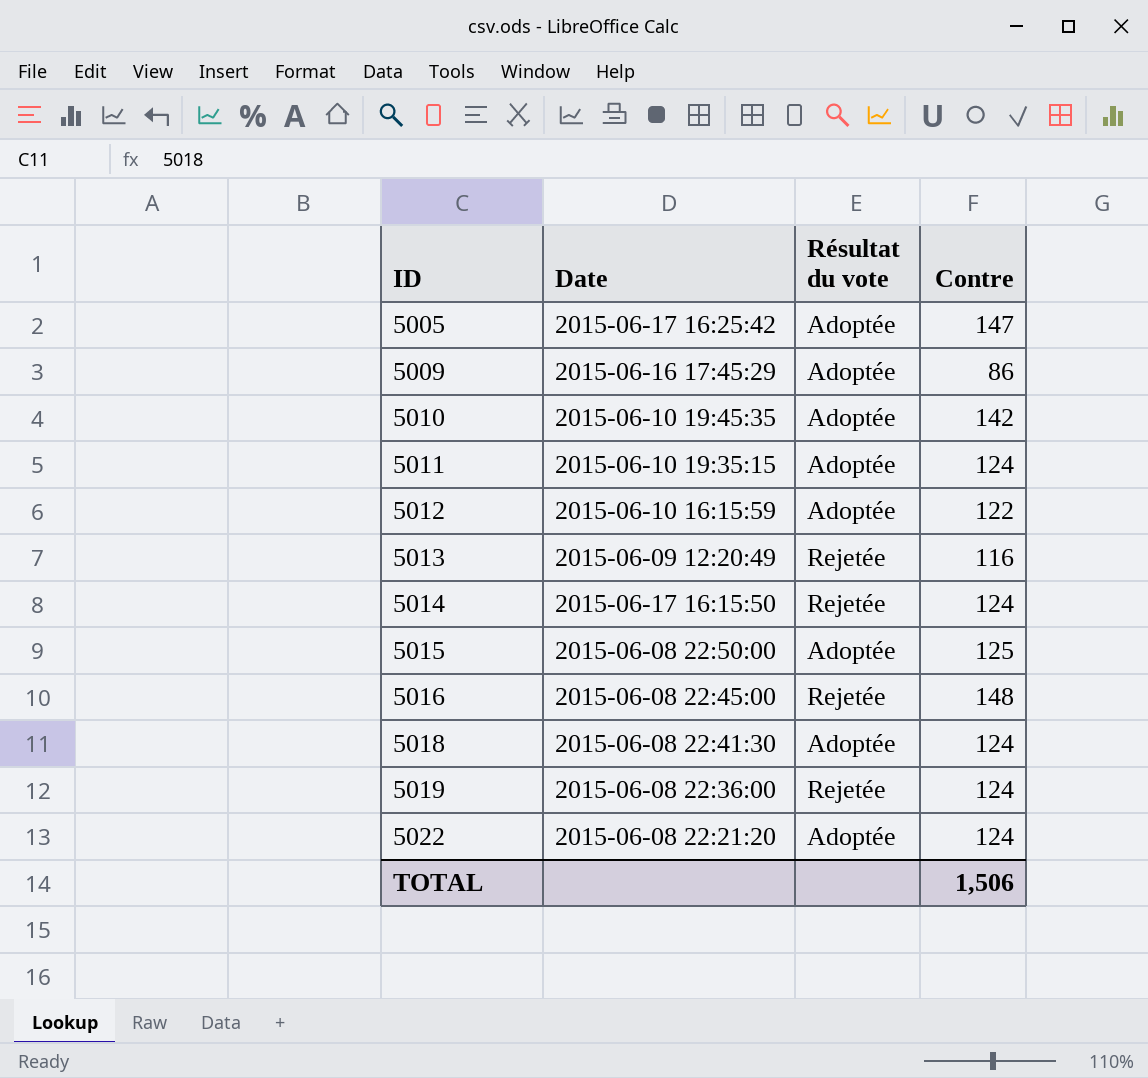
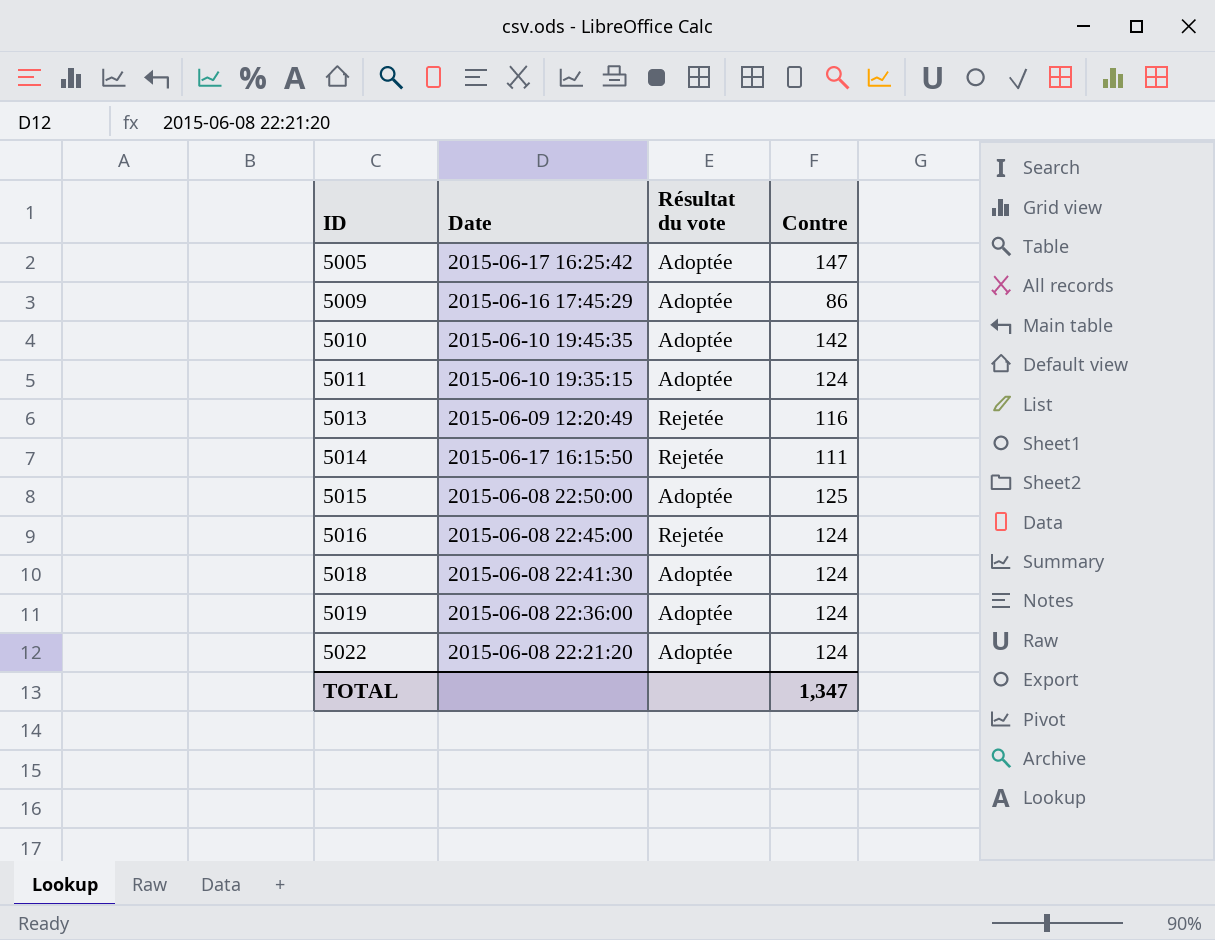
row 5012: 2015-06-10 16:15:59 | Adoptée | 122 -> none
5014 | Contre: 124 -> 111
5016 | Contre: 148 -> 124
5019 | Résultat du vote: Rejetée -> Adoptée
TOTAL | Contre: 1,506 -> 1,347

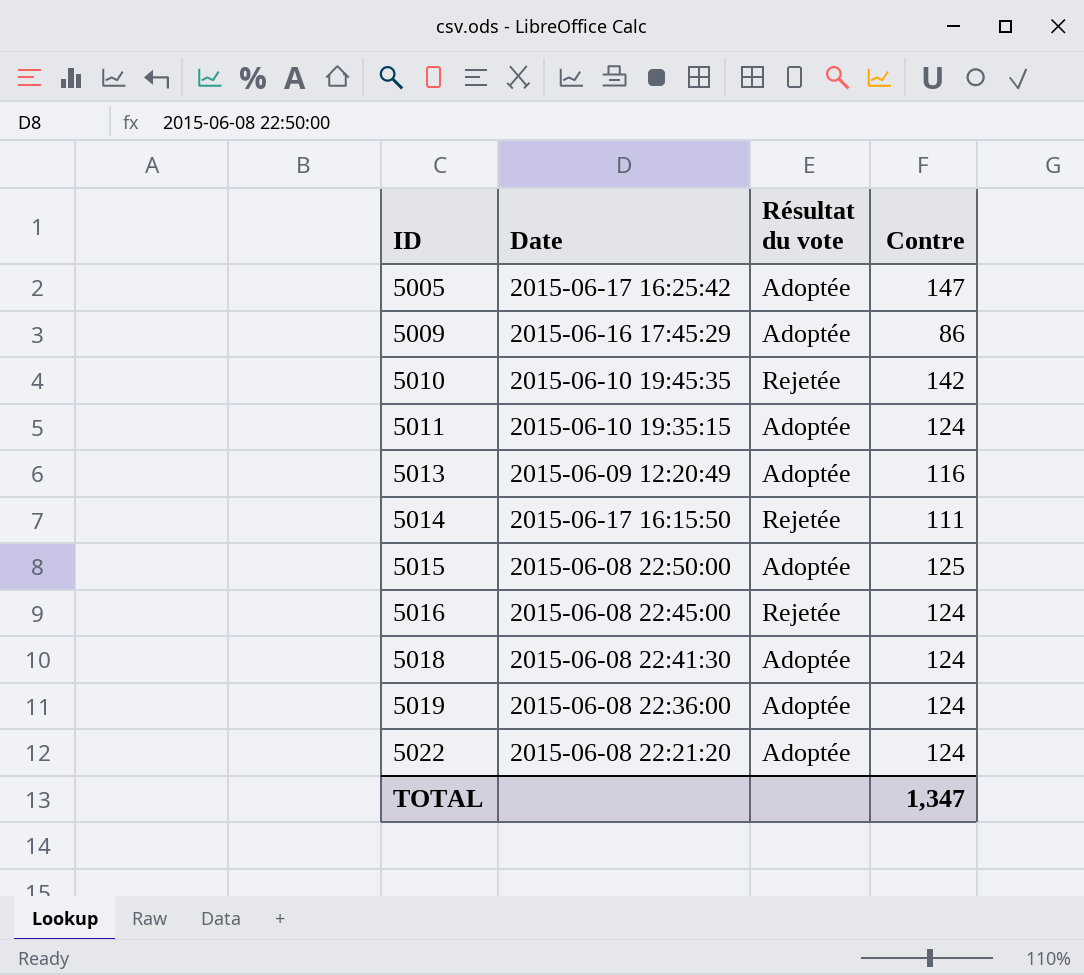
5010 | Résultat du vote: Adoptée -> Rejetée
5013 | Résultat du vote: Rejetée -> Adoptée

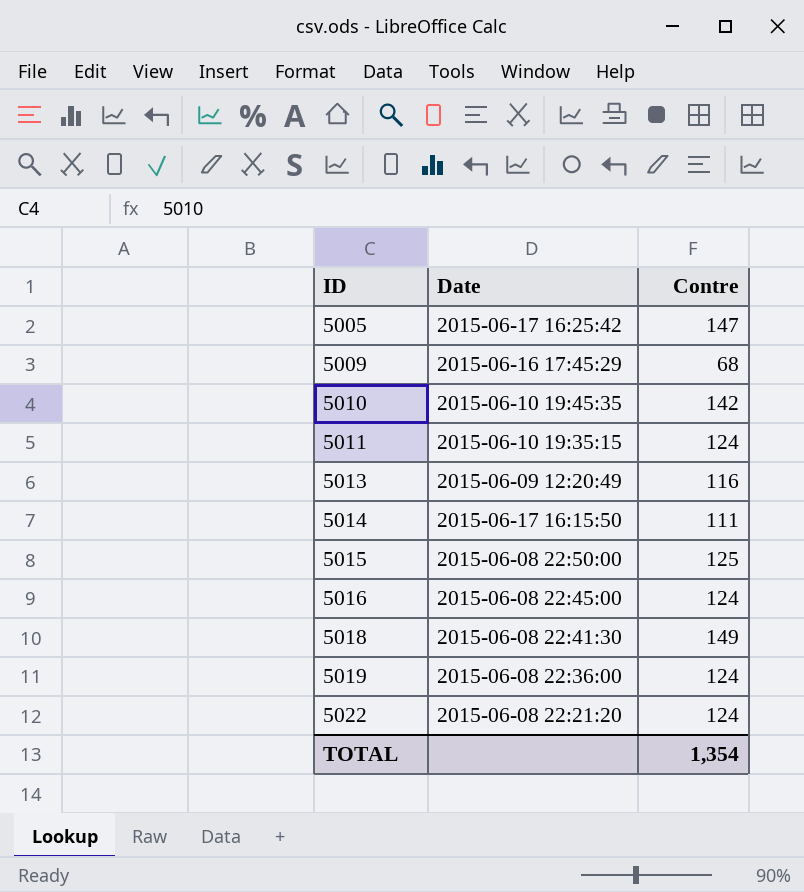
column Résultat du vote | position: 3 -> none
5009 | Contre: 86 -> 68
5018 | Contre: 124 -> 149
TOTAL | Contre: 1,347 -> 1,354

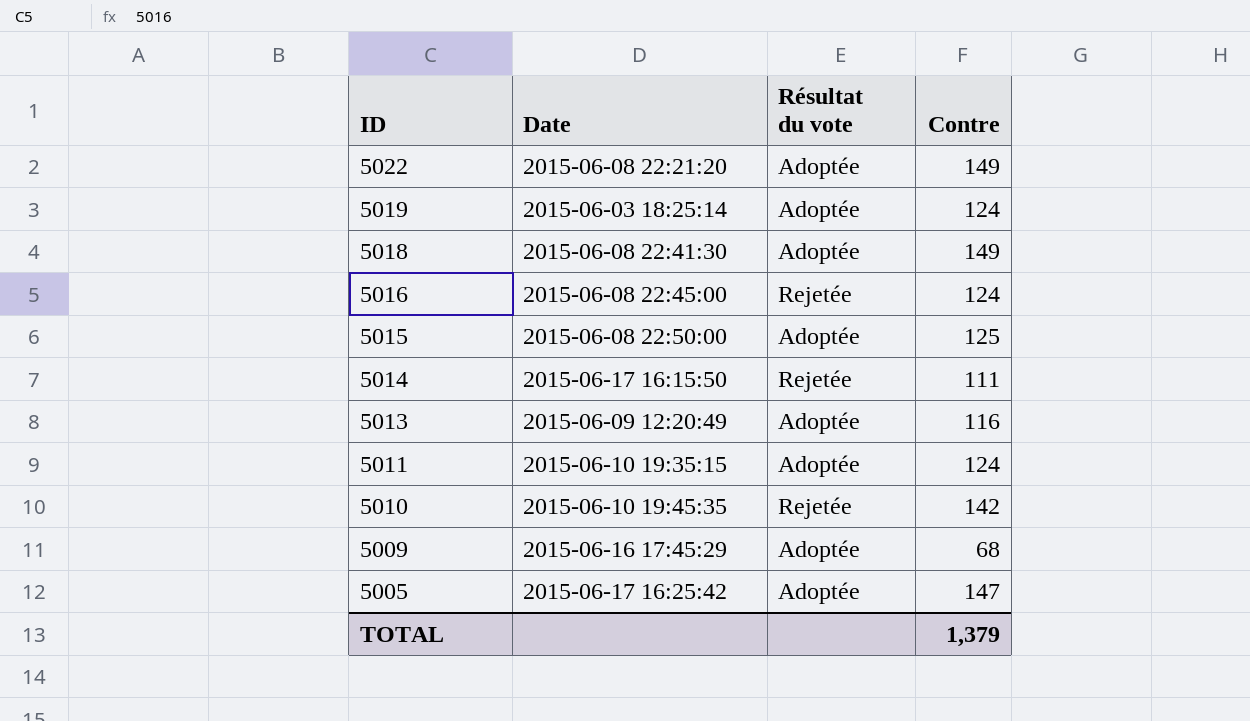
row order: ID ascending -> ID descending
column Résultat du vote | position: none -> 3
5022 | Contre: 124 -> 149
5019 | Date: 2015-06-08 22:36:00 -> 2015-06-03 18:25:14
TOTAL | Contre: 1,354 -> 1,379

